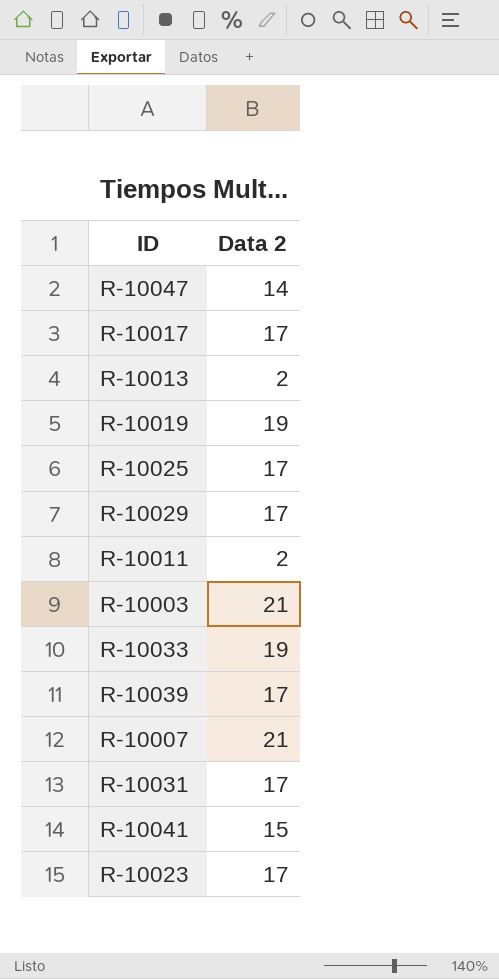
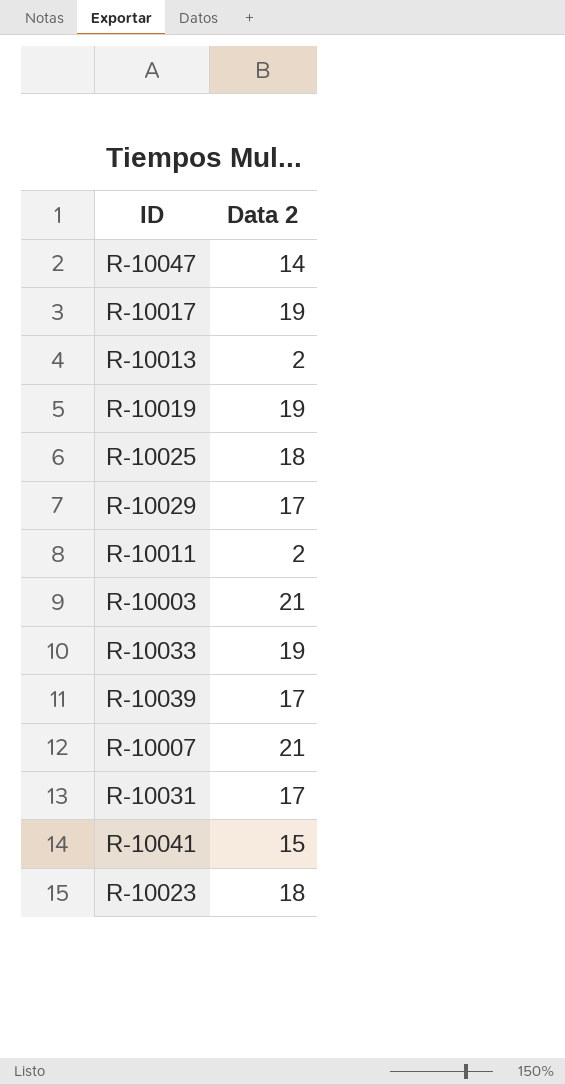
R-10017 | Data 2: 17 -> 19
R-10025 | Data 2: 17 -> 18
R-10023 | Data 2: 17 -> 18

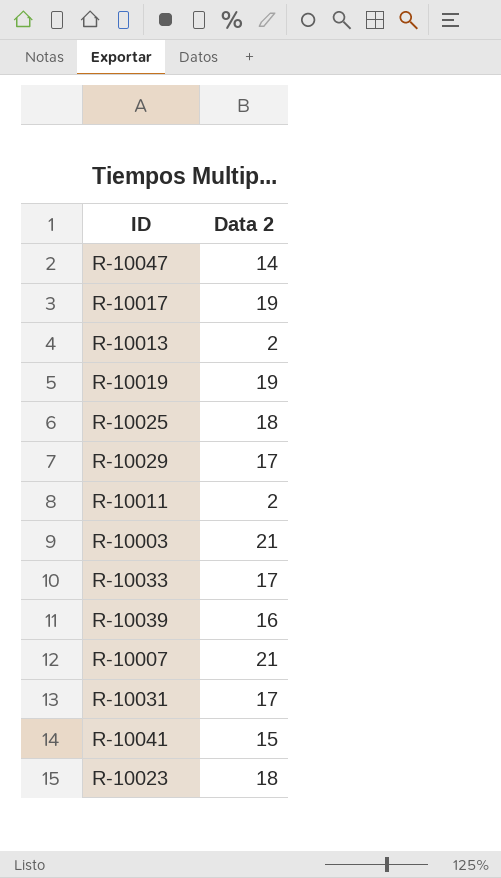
R-10033 | Data 2: 19 -> 17
R-10039 | Data 2: 17 -> 16

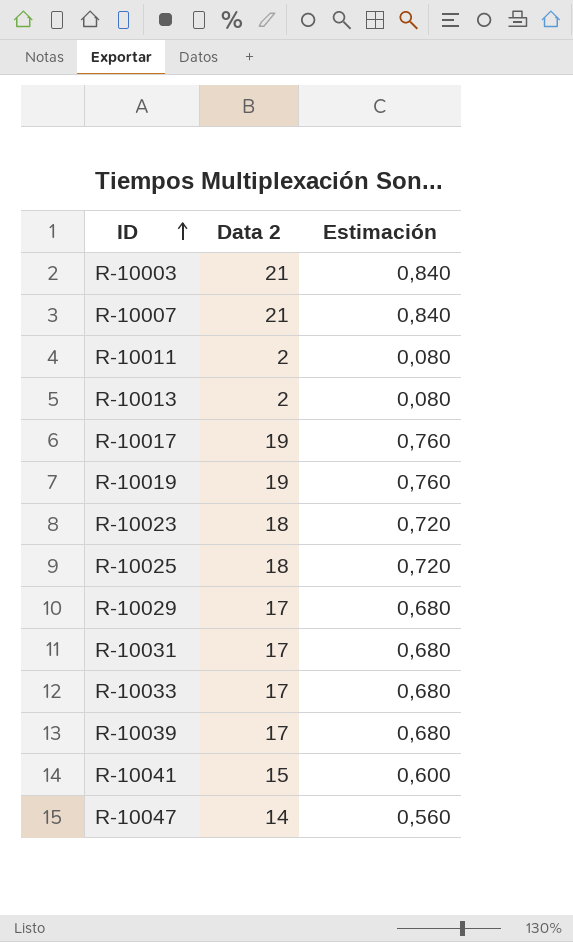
row order: none -> ID ascending
column Estimación | formula: none -> [Data 2] * 0,04
R-10039 | Data 2: 16 -> 17

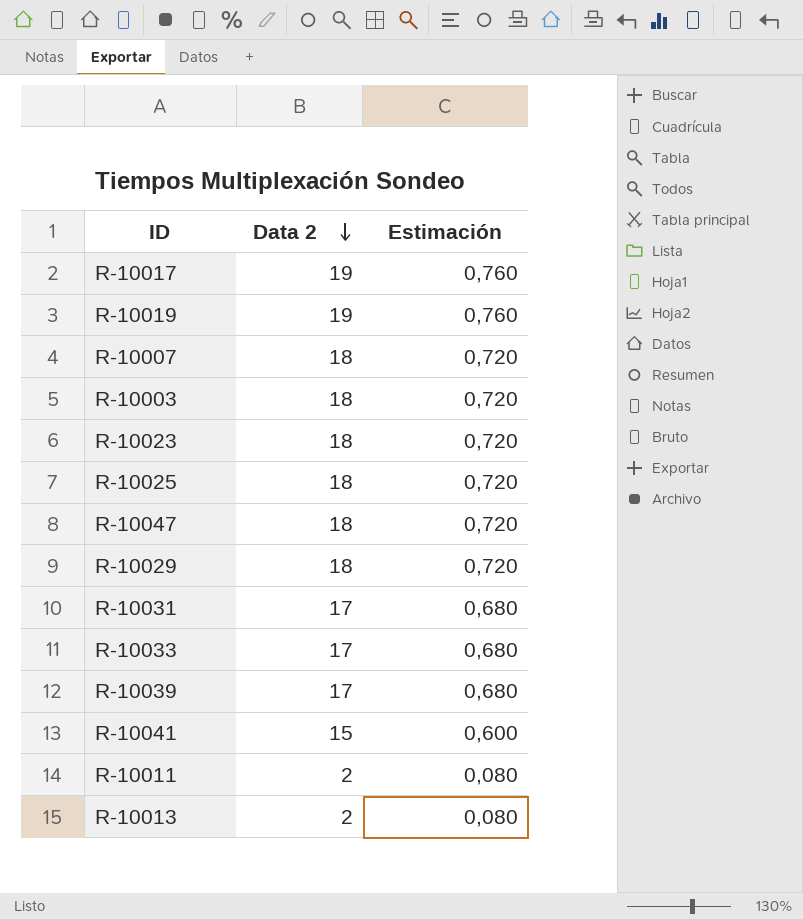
row order: ID ascending -> Data 2 descending
R-10007 | Data 2: 21 -> 18
R-10007 | Estimación: 0,840 -> 0,720
R-10003 | Data 2: 21 -> 18
R-10003 | Estimación: 0,840 -> 0,720
R-10047 | Data 2: 14 -> 18
R-10047 | Estimación: 0,560 -> 0,720
R-10029 | Data 2: 17 -> 18
R-10029 | Estimación: 0,680 -> 0,720

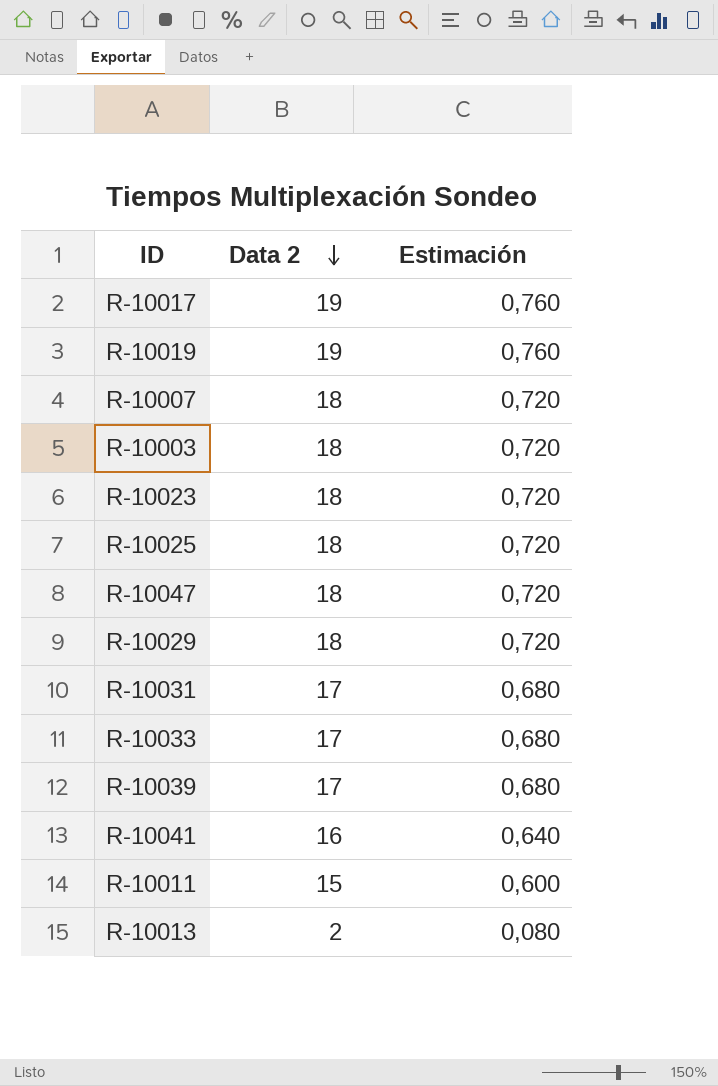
R-10041 | Data 2: 15 -> 16
R-10041 | Estimación: 0,600 -> 0,640
R-10011 | Data 2: 2 -> 15
R-10011 | Estimación: 0,080 -> 0,600

